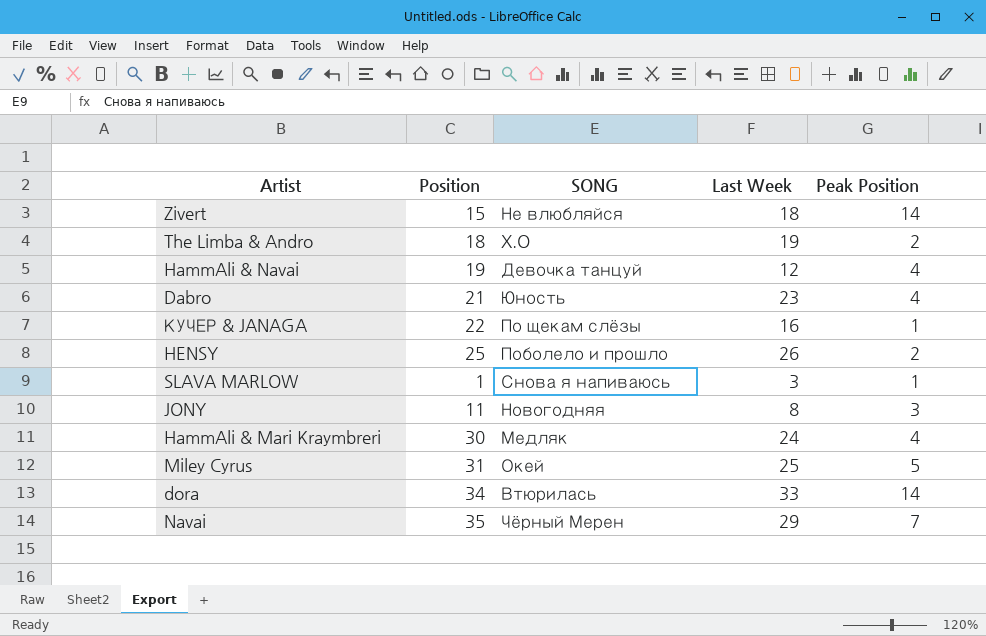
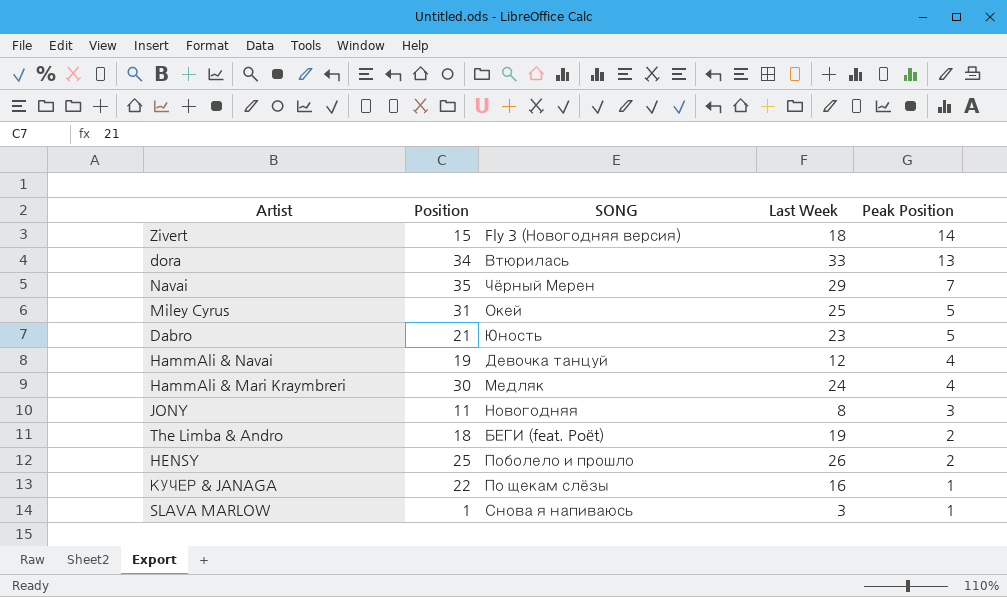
row order: none -> Peak Position descending
Zivert | SONG: Не влюбляйся -> Fly 3 (Новогодняя версия)
dora | Peak Position: 14 -> 13
Dabro | Peak Position: 4 -> 5
The Limba & Andro | SONG: X.O -> БЕГИ (feat. Poët)

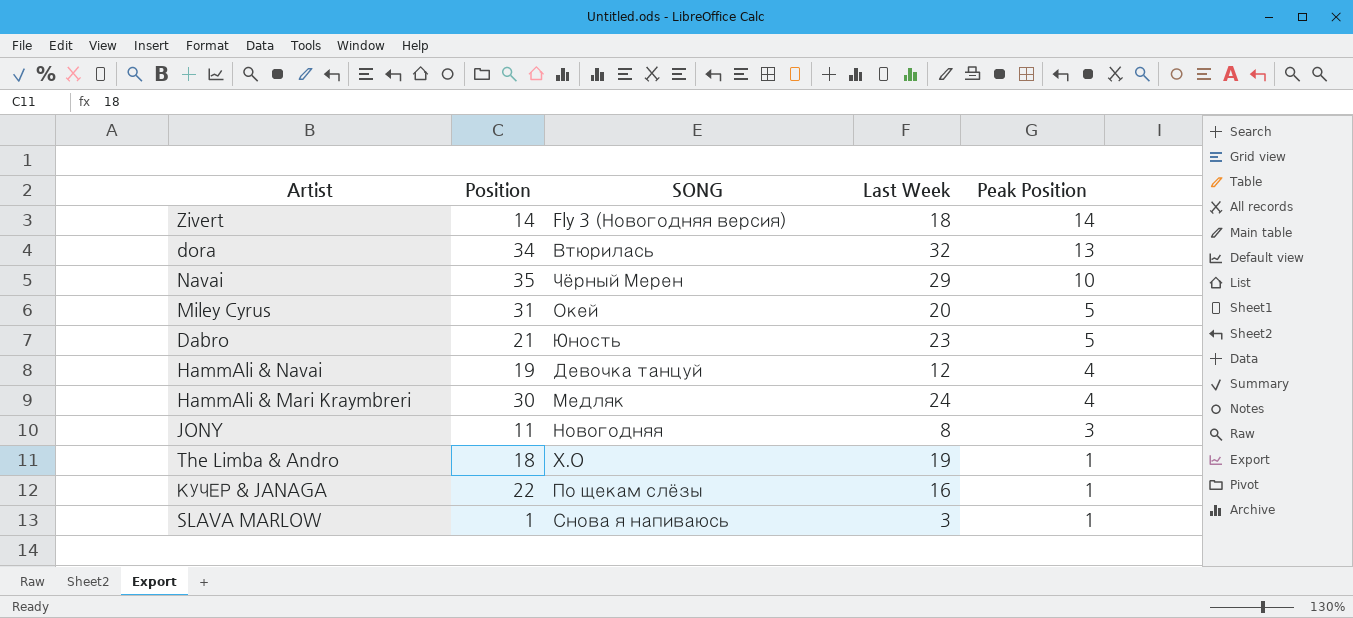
row HENSY: 25 | Поболело и прошло | 26 | 2 -> none
Zivert | Position: 15 -> 14
dora | Last Week: 33 -> 32
Navai | Peak Position: 7 -> 10
Miley Cyrus | Last Week: 25 -> 20
The Limba & Andro | SONG: БЕГИ (feat. Poët) -> X.O
The Limba & Andro | Peak Position: 2 -> 1

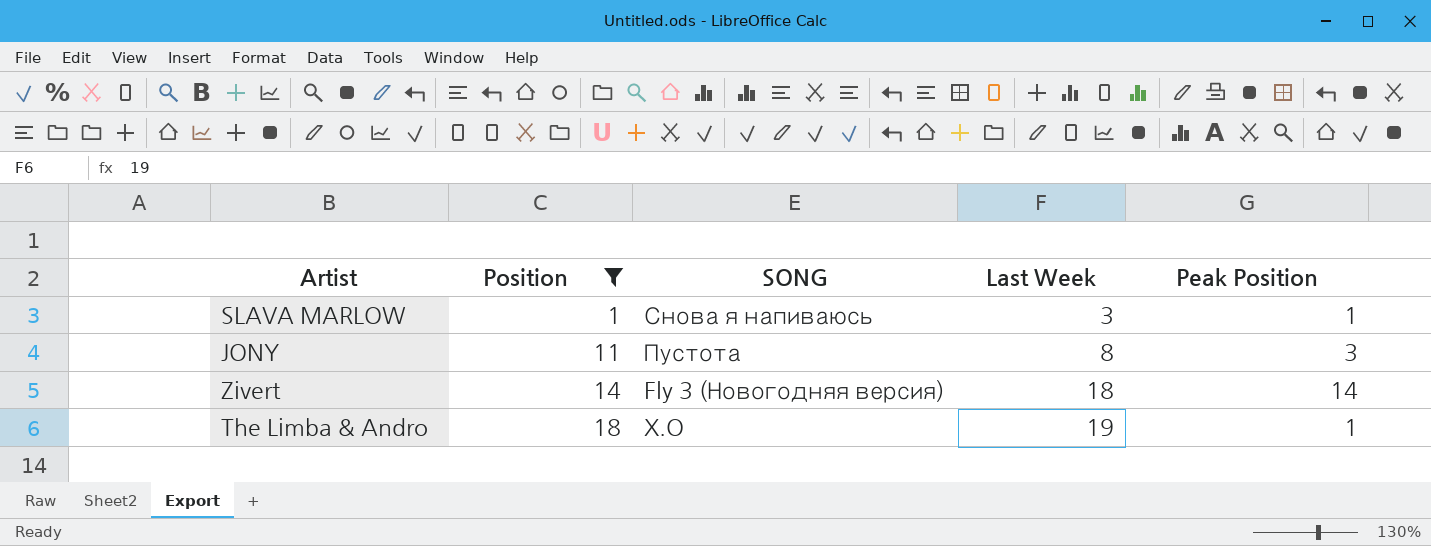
filter: none -> Position <= 18
row order: Peak Position descending -> Position ascending
JONY | SONG: Новогодняя -> Пустота

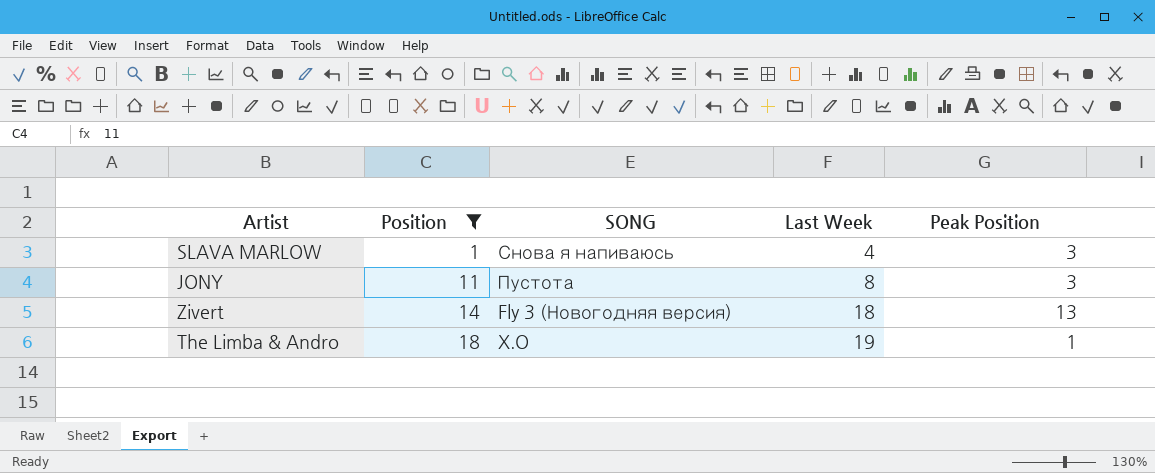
SLAVA MARLOW | Last Week: 3 -> 4
SLAVA MARLOW | Peak Position: 1 -> 3
Zivert | Peak Position: 14 -> 13

